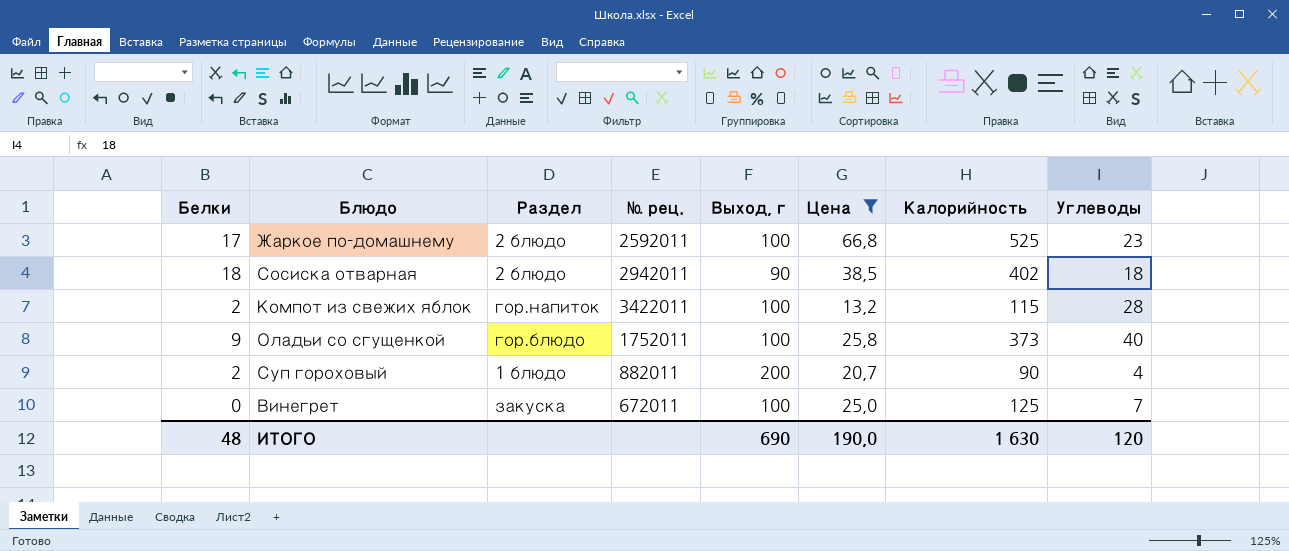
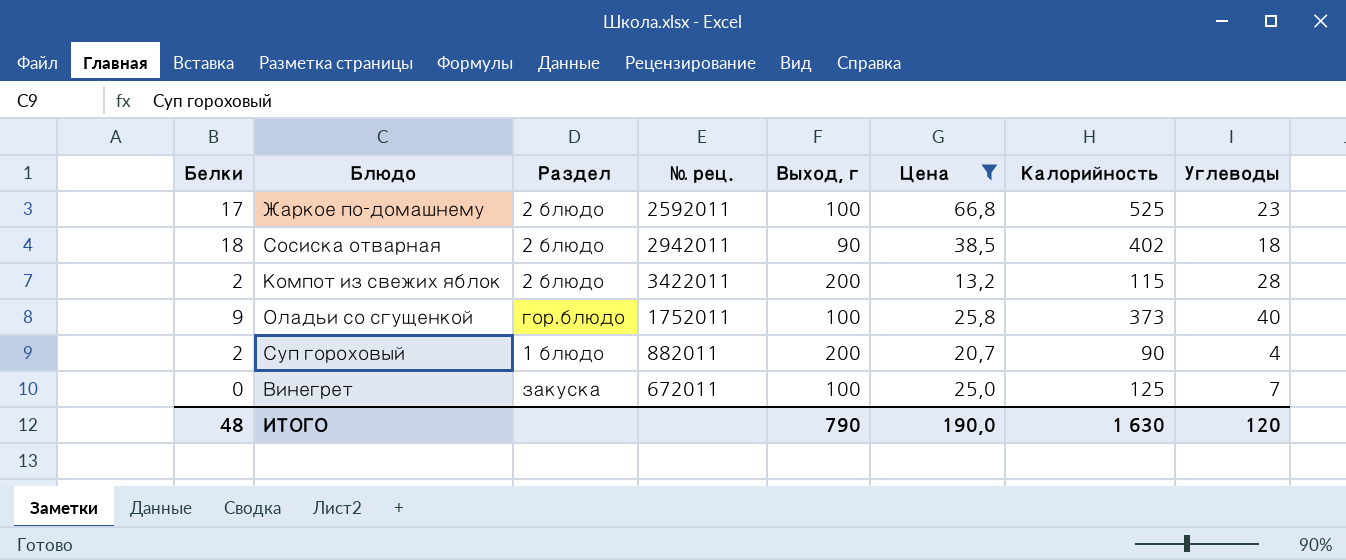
Компот из свежих яблок | Раздел: гор.напиток -> 2 блюдо
Компот из свежих яблок | Выход, г: 100 -> 200
ИТОГО | Выход, г: 690 -> 790

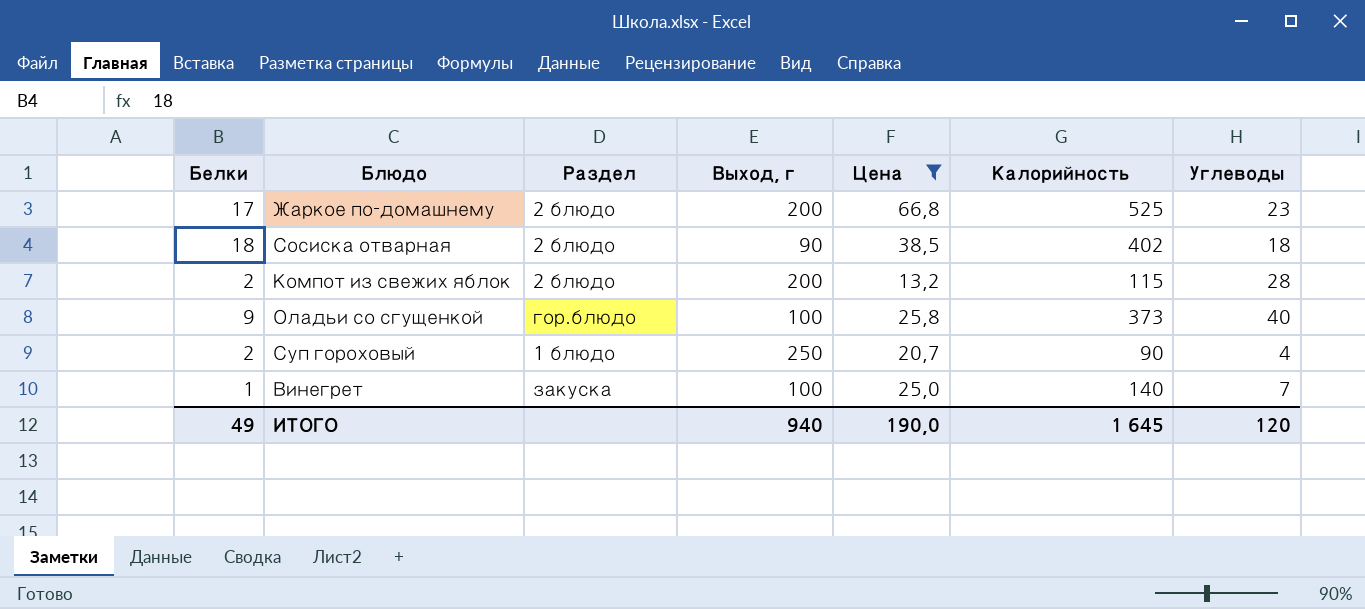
column № рец. | position: 4 -> none
Жаркое по-домашнему | Выход, г: 100 -> 200
Суп гороховый | Выход, г: 200 -> 250
Винегрет | Белки: 0 -> 1
Винегрет | Калорийность: 125 -> 140
ИТОГО | Белки: 48 -> 49
ИТОГО | Выход, г: 790 -> 940
ИТОГО | Калорийность: 1 630 -> 1 645

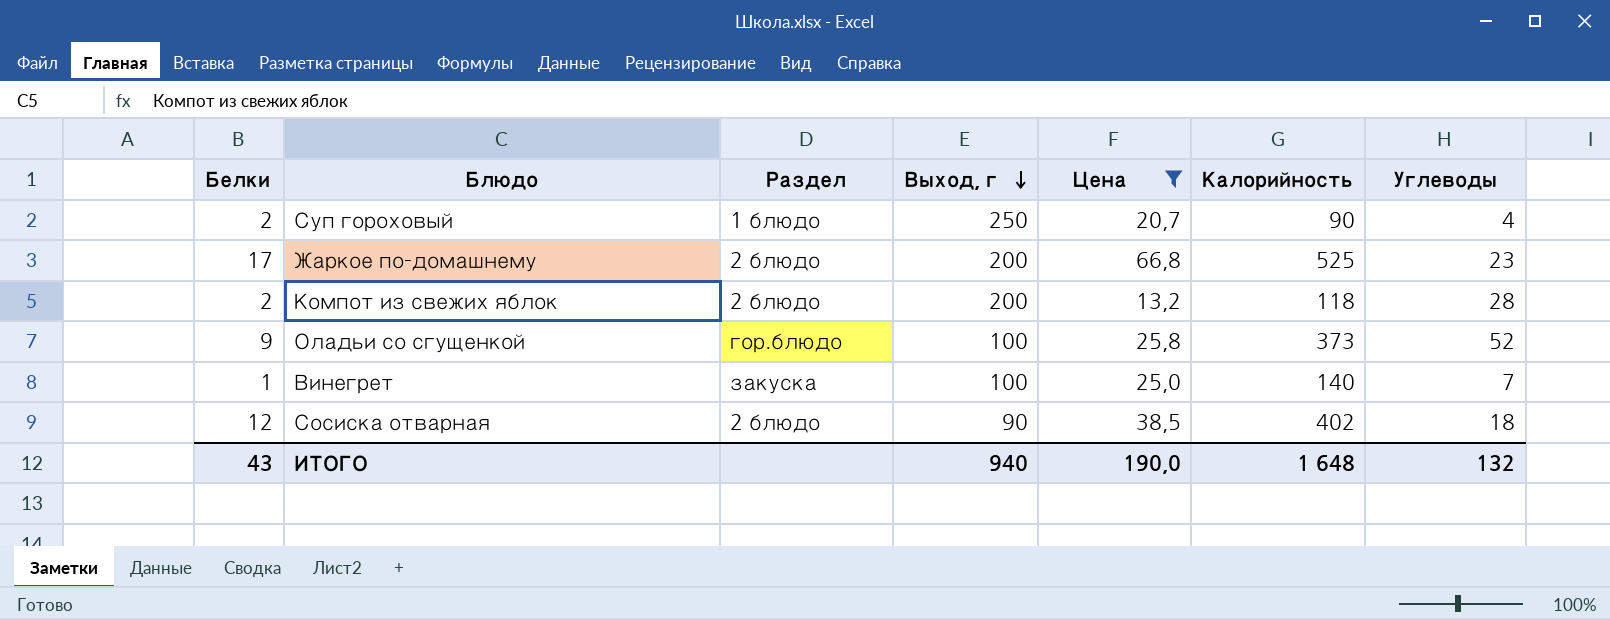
row order: none -> Выход, г descending
Компот из свежих яблок | Калорийность: 115 -> 118
Оладьи со сгущенкой | Углеводы: 40 -> 52
Сосиска отварная | Белки: 18 -> 12
ИТОГО | Белки: 49 -> 43
ИТОГО | Калорийность: 1 645 -> 1 648
ИТОГО | Углеводы: 120 -> 132

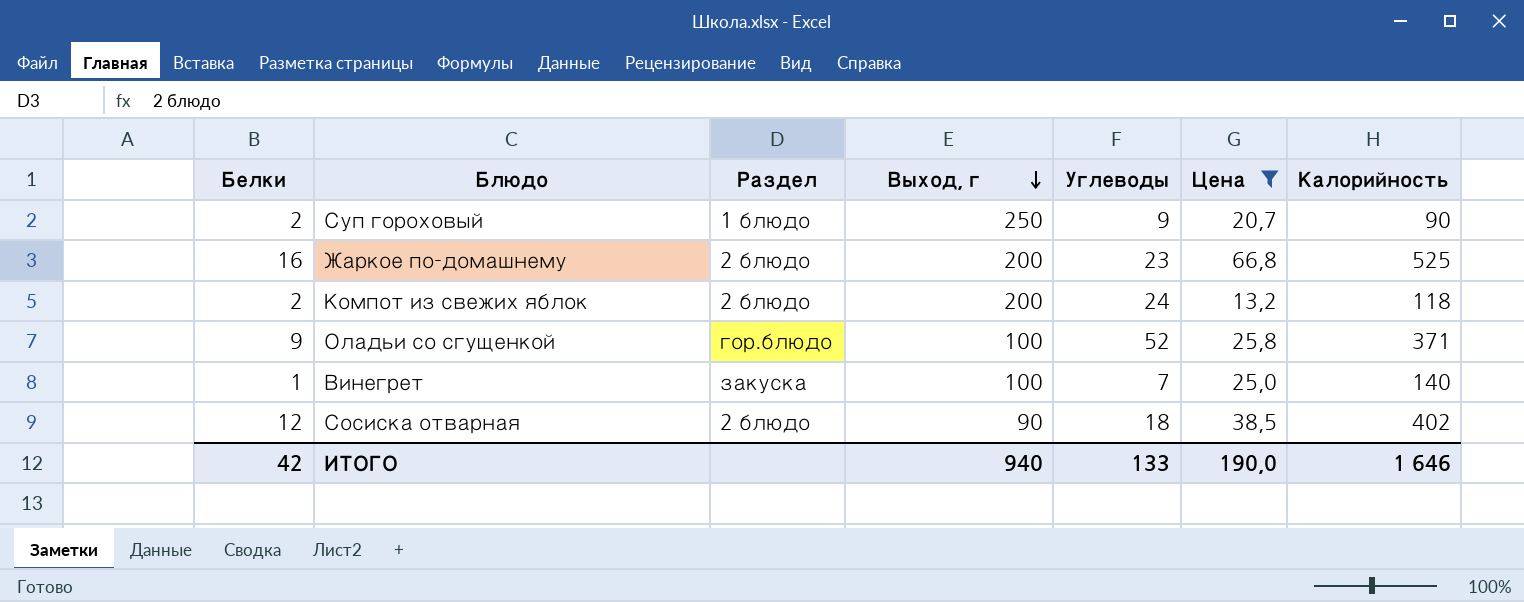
column Углеводы | position: 7 -> 5
Суп гороховый | Углеводы: 4 -> 9
Жаркое по-домашнему | Белки: 17 -> 16
Компот из свежих яблок | Углеводы: 28 -> 24
Оладьи со сгущенкой | Калорийность: 373 -> 371
ИТОГО | Белки: 43 -> 42
ИТОГО | Углеводы: 132 -> 133
ИТОГО | Калорийность: 1 648 -> 1 646

